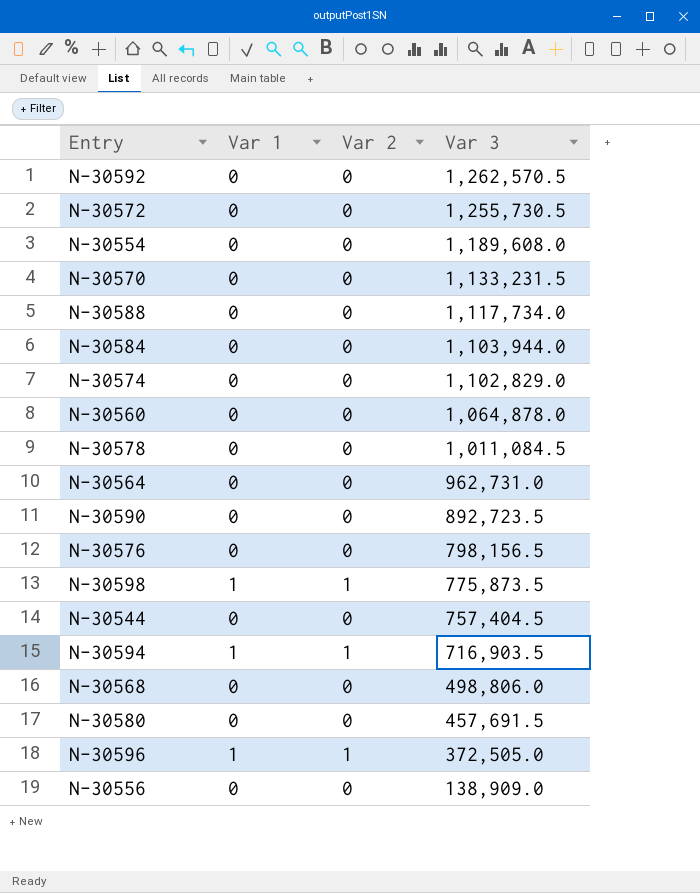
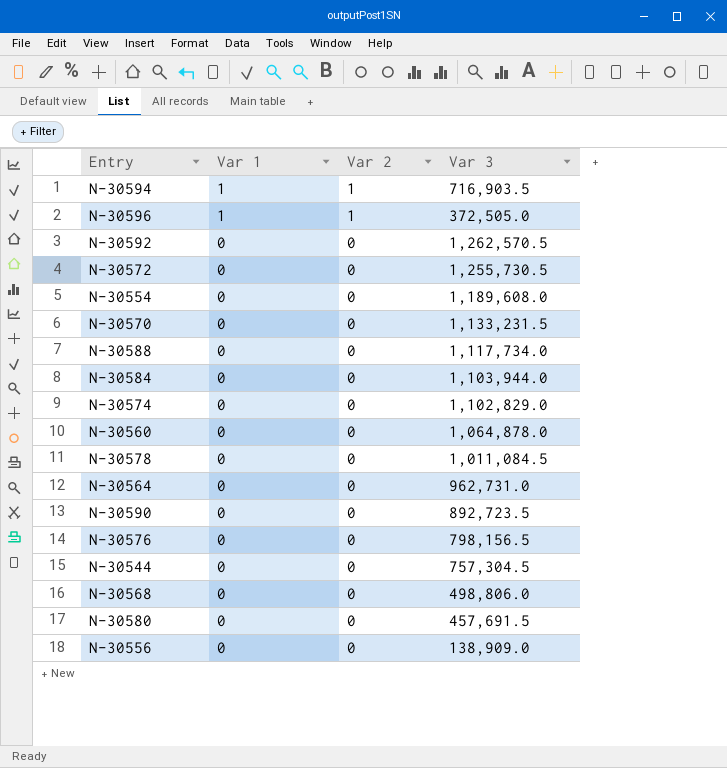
row order: Var 3 descending -> Var 1 descending
row N-30598: 1 | 1 | 775,873.5 -> none
N-30544 | Var 3: 757,404.5 -> 757,304.5

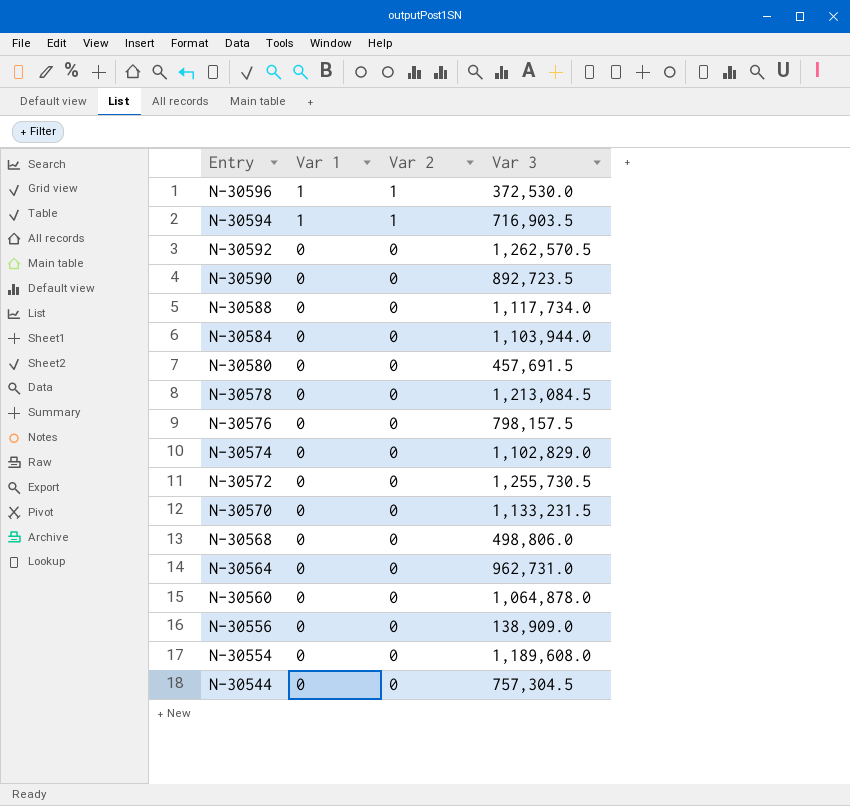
row order: Var 1 descending -> Entry descending
N-30596 | Var 3: 372,505.0 -> 372,530.0
N-30578 | Var 3: 1,011,084.5 -> 1,213,084.5
N-30576 | Var 3: 798,156.5 -> 798,157.5

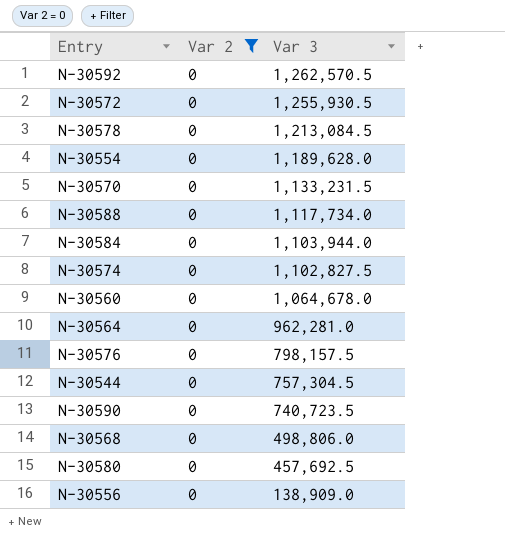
filter: none -> Var 2 = 0
row order: Entry descending -> Var 3 descending
column Var 1 | position: 2 -> none
N-30572 | Var 3: 1,255,730.5 -> 1,255,930.5
N-30554 | Var 3: 1,189,608.0 -> 1,189,628.0
N-30574 | Var 3: 1,102,829.0 -> 1,102,827.5
N-30560 | Var 3: 1,064,878.0 -> 1,064,678.0
N-30564 | Var 3: 962,731.0 -> 962,281.0
N-30590 | Var 3: 892,723.5 -> 740,723.5
N-30580 | Var 3: 457,691.5 -> 457,692.5

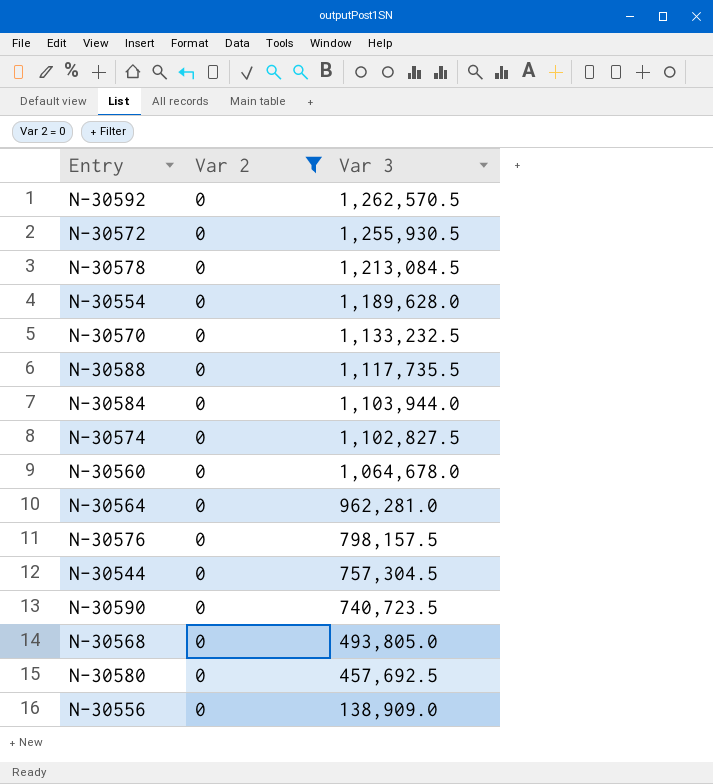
N-30570 | Var 3: 1,133,231.5 -> 1,133,232.5
N-30588 | Var 3: 1,117,734.0 -> 1,117,735.5
N-30568 | Var 3: 498,806.0 -> 493,805.0

